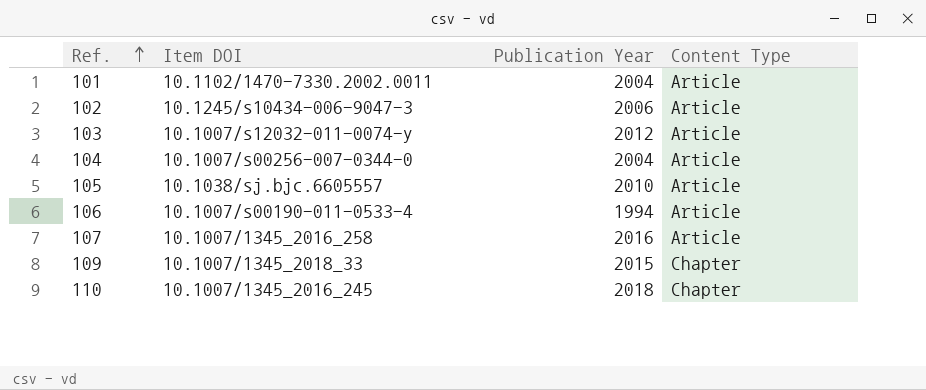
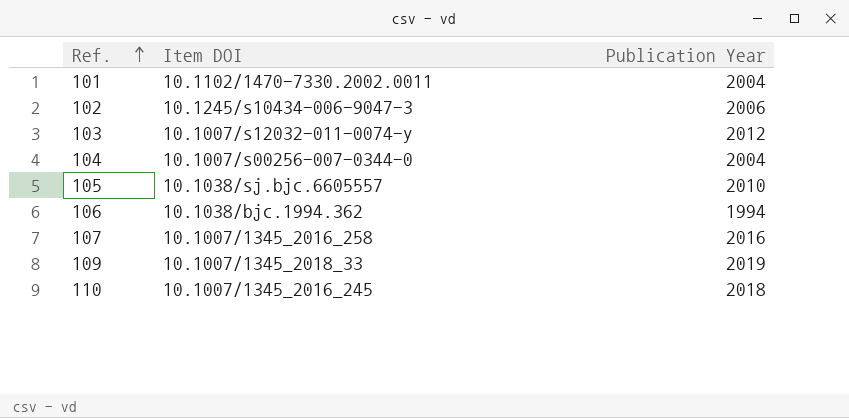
column Content Type | position: 4 -> none
106 | Item DOI: 10.1007/s00190-011-0533-4 -> 10.1038/bjc.1994.362
109 | Publication Year: 2015 -> 2019

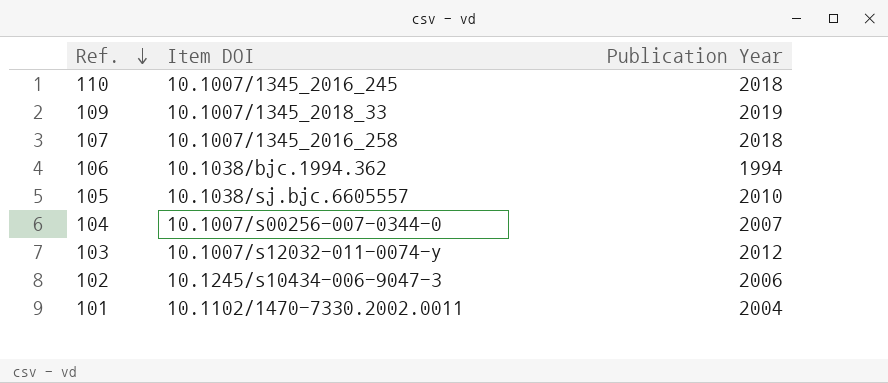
row order: Ref. ascending -> Ref. descending
107 | Publication Year: 2016 -> 2018
104 | Publication Year: 2004 -> 2007

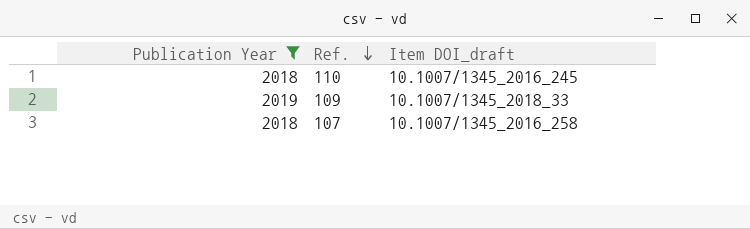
filter: none -> Publication Year >= 2018
column Publication Year | position: 3 -> 1
column name: Item DOI -> Item DOI_draft

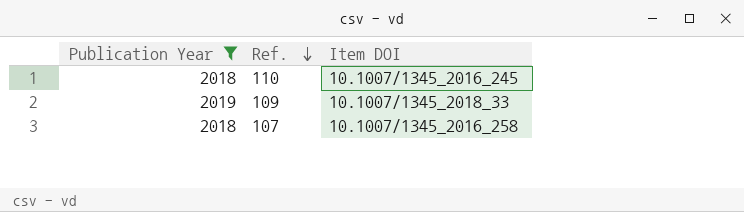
column name: Item DOI_draft -> Item DOI

